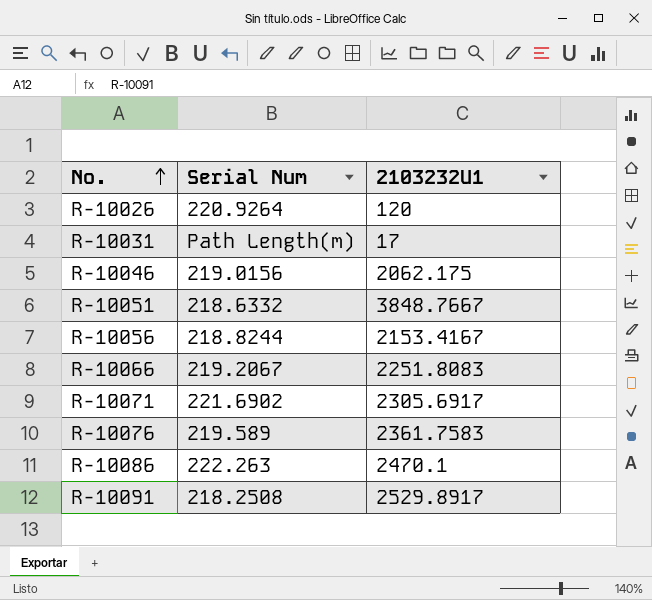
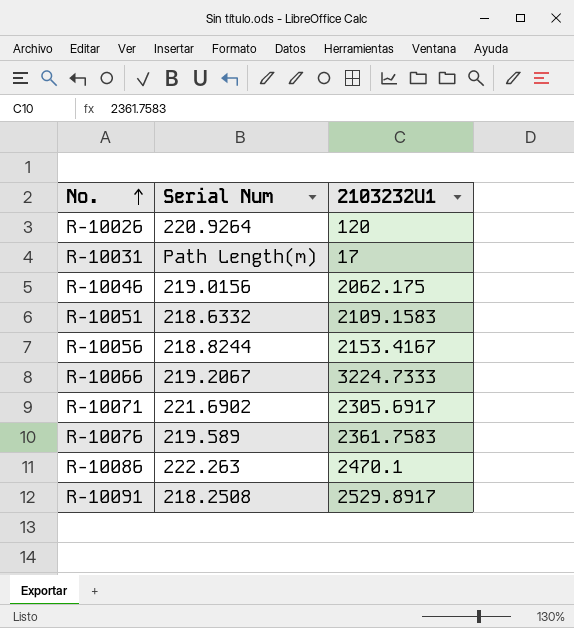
R-10051 | 2103232U1: 3848.7667 -> 2109.1583
R-10066 | 2103232U1: 2251.8083 -> 3224.7333

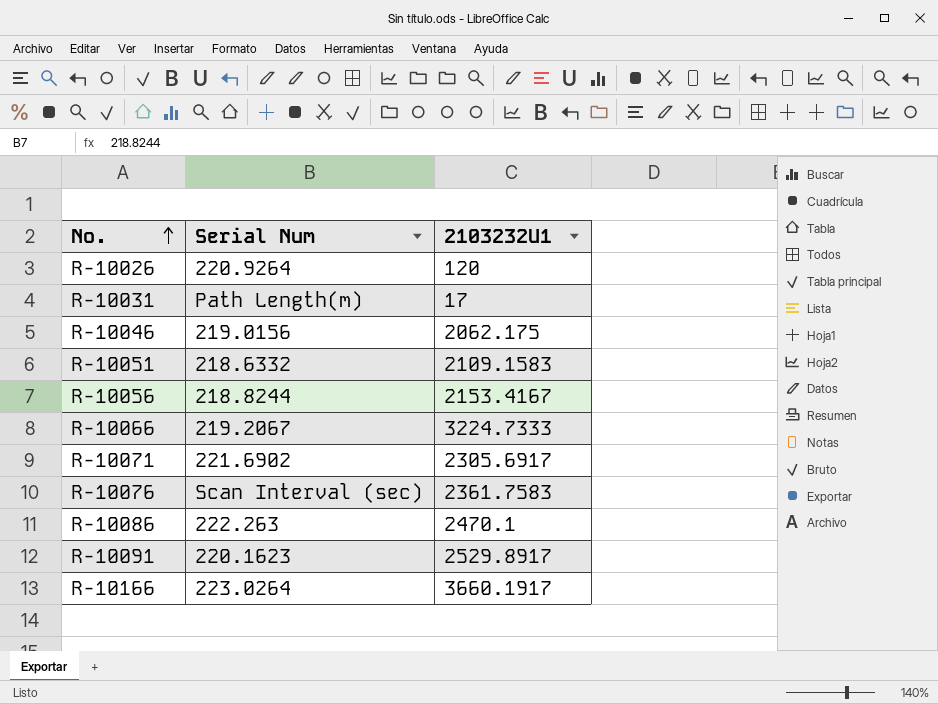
R-10076 | Serial Num: 219.589 -> Scan Interval (sec)
R-10091 | Serial Num: 218.2508 -> 220.1623
row R-10166: none -> 223.0264 | 3660.1917

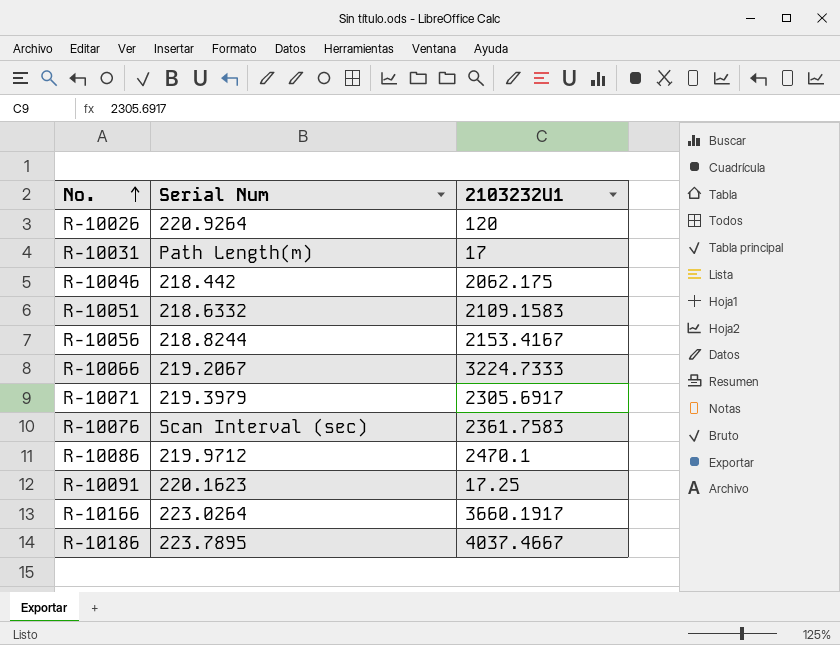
R-10046 | Serial Num: 219.0156 -> 218.442
R-10071 | Serial Num: 221.6902 -> 219.3979
R-10086 | Serial Num: 222.263 -> 219.9712
R-10091 | 2103232U1: 2529.8917 -> 17.25
row R-10186: none -> 223.7895 | 4037.4667

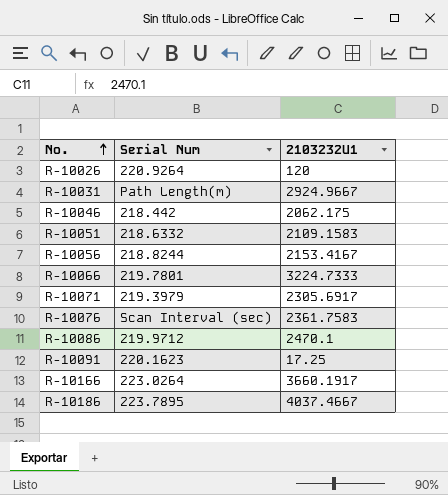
R-10031 | 2103232U1: 17 -> 2924.9667
R-10066 | Serial Num: 219.2067 -> 219.7801

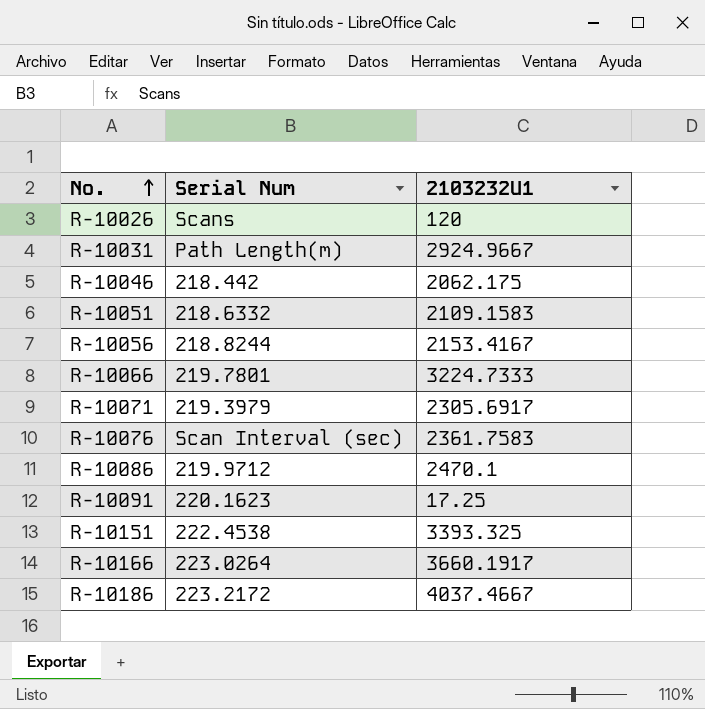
R-10026 | Serial Num: 220.9264 -> Scans
row R-10151: none -> 222.4538 | 3393.325
R-10186 | Serial Num: 223.7895 -> 223.2172

